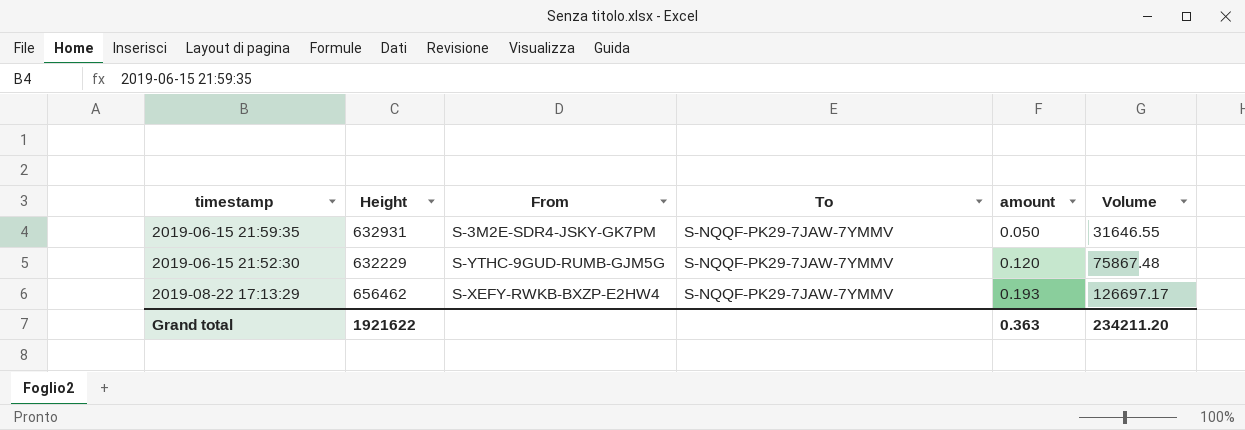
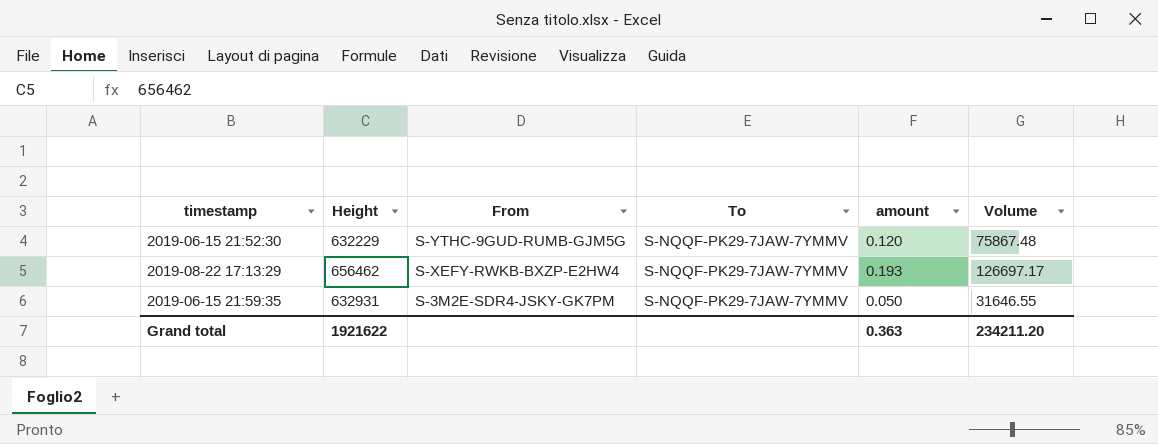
row order: amount ascending -> From descending

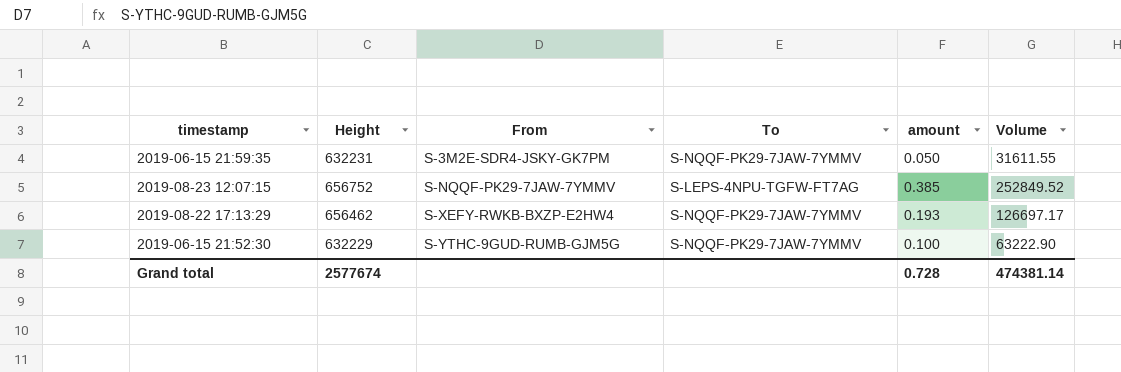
row order: From descending -> From ascending
2019-06-15 21:59:35 | Height: 632931 -> 632231
2019-06-15 21:59:35 | Volume: 31646.55 -> 31611.55
row 2019-08-23 12:07:15: none -> 656752 | S-NQQF-PK29-7JAW-7YMMV | S-LEPS-4NPU-TGFW-FT7AG | 0.385 | 252849.52
2019-06-15 21:52:30 | amount: 0.120 -> 0.100
2019-06-15 21:52:30 | Volume: 75867.48 -> 63222.90
Grand total | Height: 1921622 -> 2577674
Grand total | amount: 0.363 -> 0.728
Grand total | Volume: 234211.20 -> 474381.14

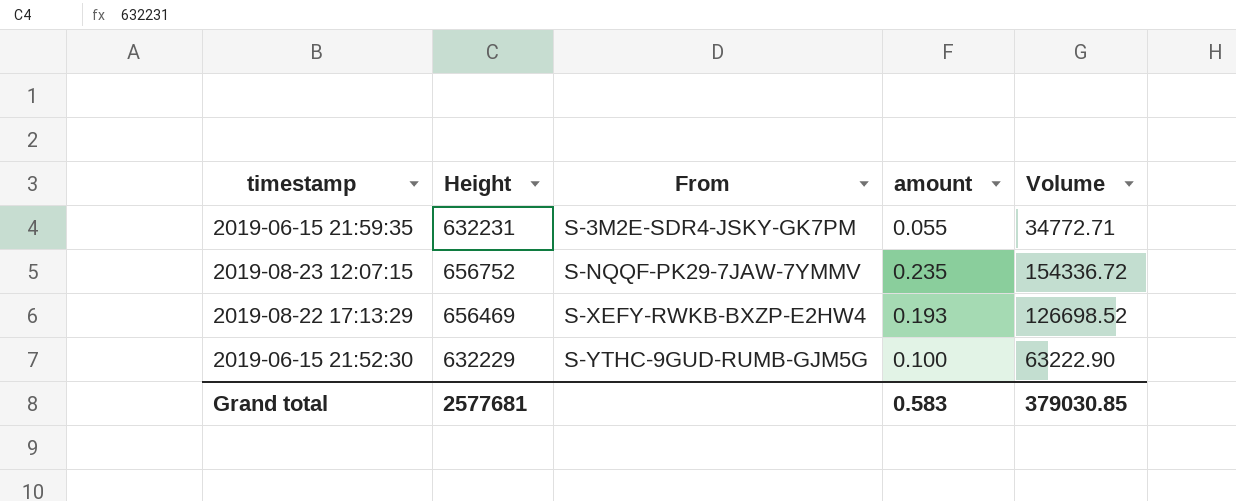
column To | position: 4 -> none
2019-06-15 21:59:35 | amount: 0.050 -> 0.055
2019-06-15 21:59:35 | Volume: 31611.55 -> 34772.71
2019-08-23 12:07:15 | amount: 0.385 -> 0.235
2019-08-23 12:07:15 | Volume: 252849.52 -> 154336.72
2019-08-22 17:13:29 | Height: 656462 -> 656469
2019-08-22 17:13:29 | Volume: 126697.17 -> 126698.52
Grand total | Height: 2577674 -> 2577681
Grand total | amount: 0.728 -> 0.583
Grand total | Volume: 474381.14 -> 379030.85

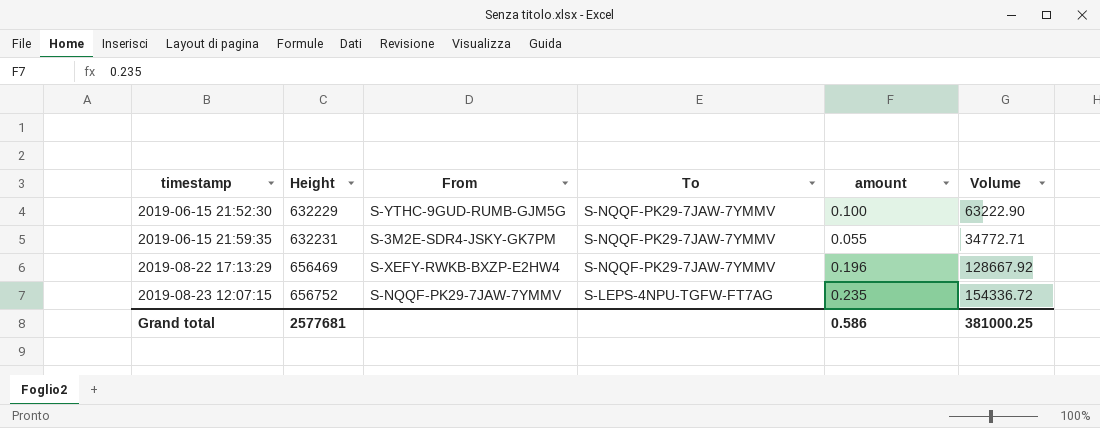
row order: From ascending -> timestamp ascending
column To | position: none -> 4
2019-08-22 17:13:29 | amount: 0.193 -> 0.196
2019-08-22 17:13:29 | Volume: 126698.52 -> 128667.92
Grand total | amount: 0.583 -> 0.586
Grand total | Volume: 379030.85 -> 381000.25

